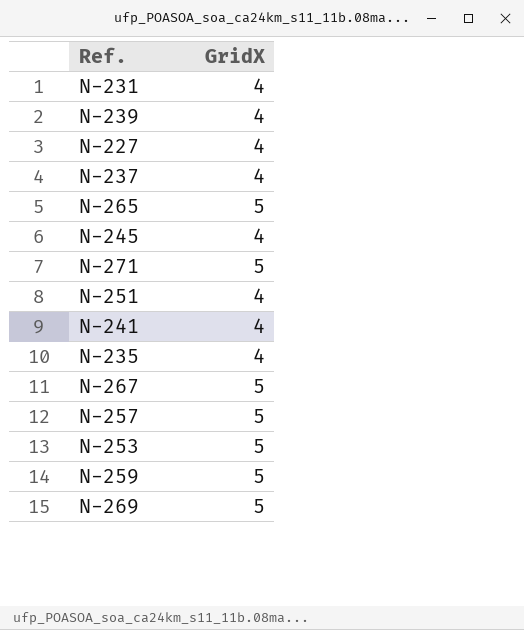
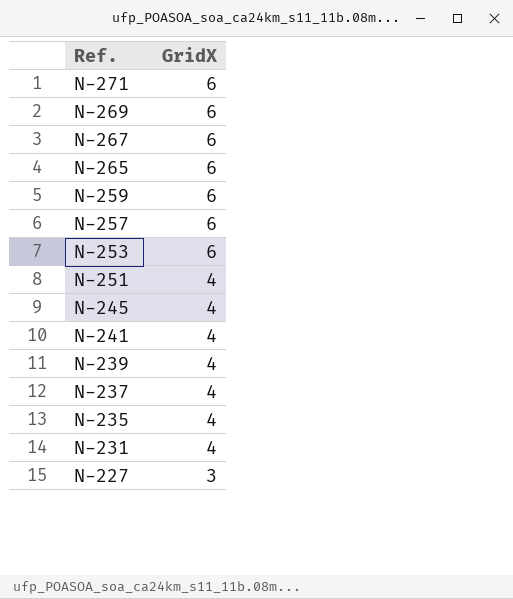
row order: none -> Ref. descending
N-271 | GridX: 5 -> 6
N-269 | GridX: 5 -> 6
N-267 | GridX: 5 -> 6
N-265 | GridX: 5 -> 6
N-259 | GridX: 5 -> 6
N-257 | GridX: 5 -> 6
N-253 | GridX: 5 -> 6
N-227 | GridX: 4 -> 3

